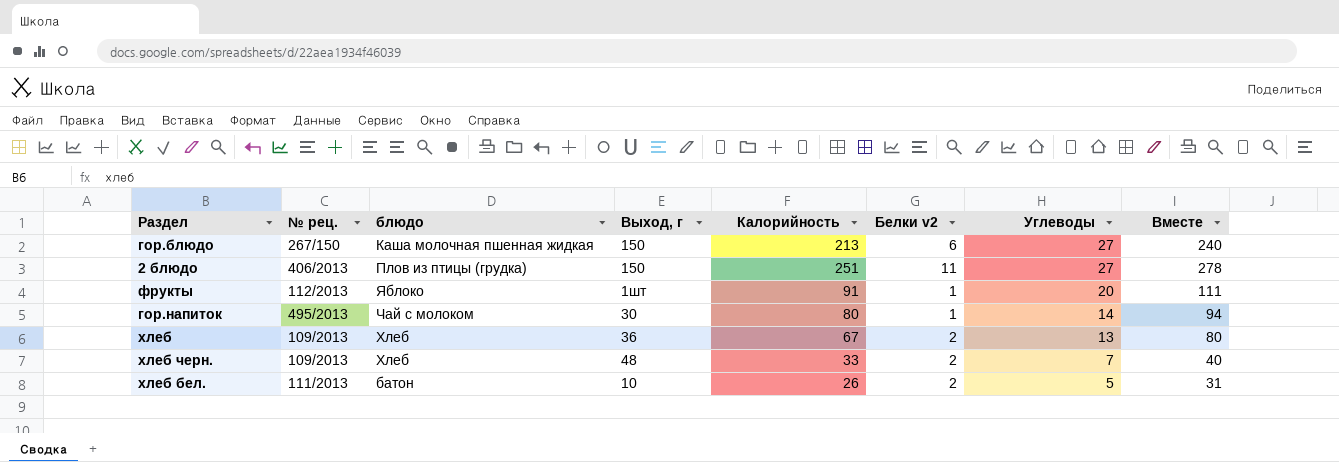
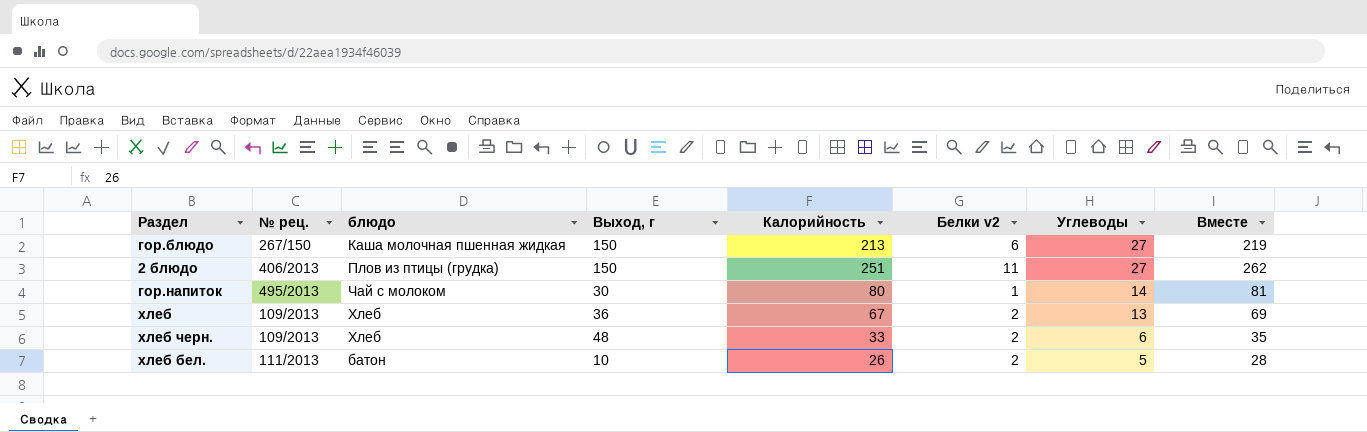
column Вместе | formula: [Калорийность] + [Углеводы] -> [Калорийность] + [Белки v2]
row фрукты: 112/2013 | Яблоко | 1шт | 91 | 1 | 20 | 111 -> none
хлеб черн. | Углеводы: 7 -> 6

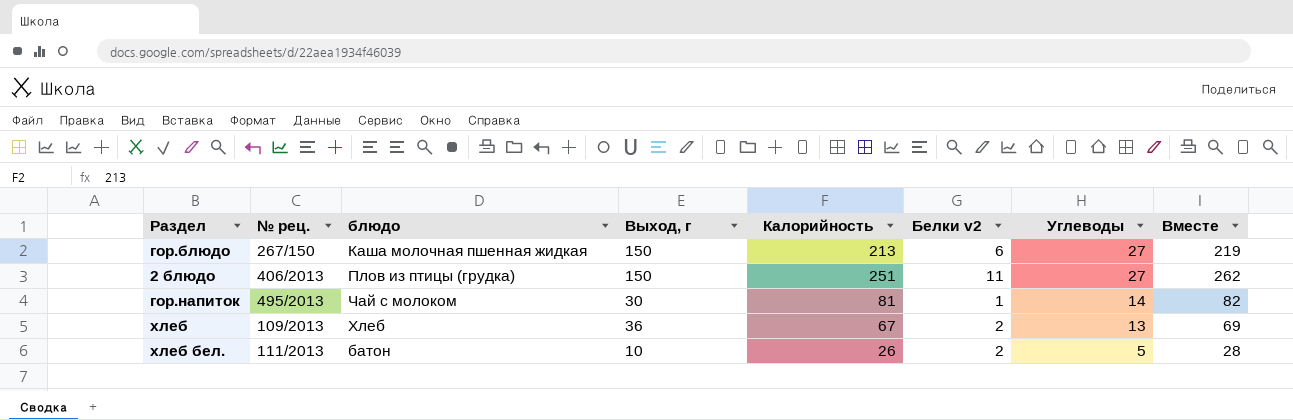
row хлеб черн.: 109/2013 | Хлеб | 48 | 33 | 2 | 6 | 35 -> none
гор.напиток | Калорийность: 80 -> 81
гор.напиток | Вместе: 81 -> 82

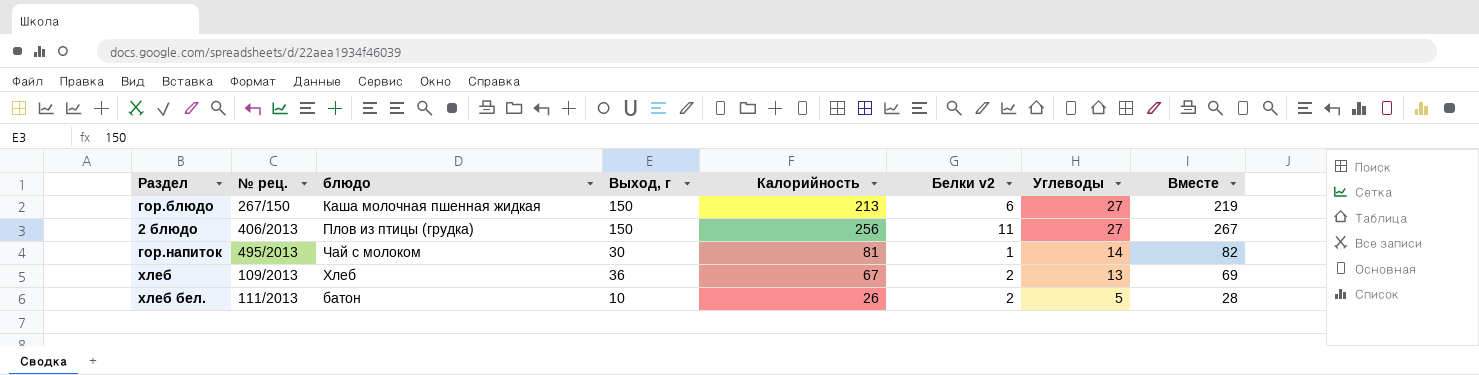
2 блюдо | Калорийность: 251 -> 256
2 блюдо | Вместе: 262 -> 267

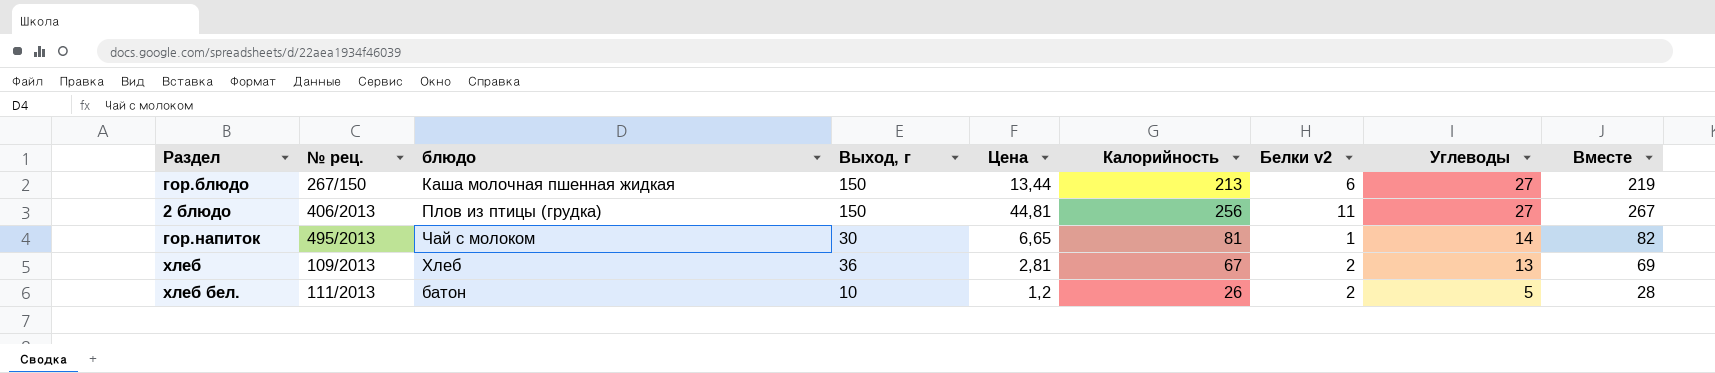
column Цена | position: none -> 5

